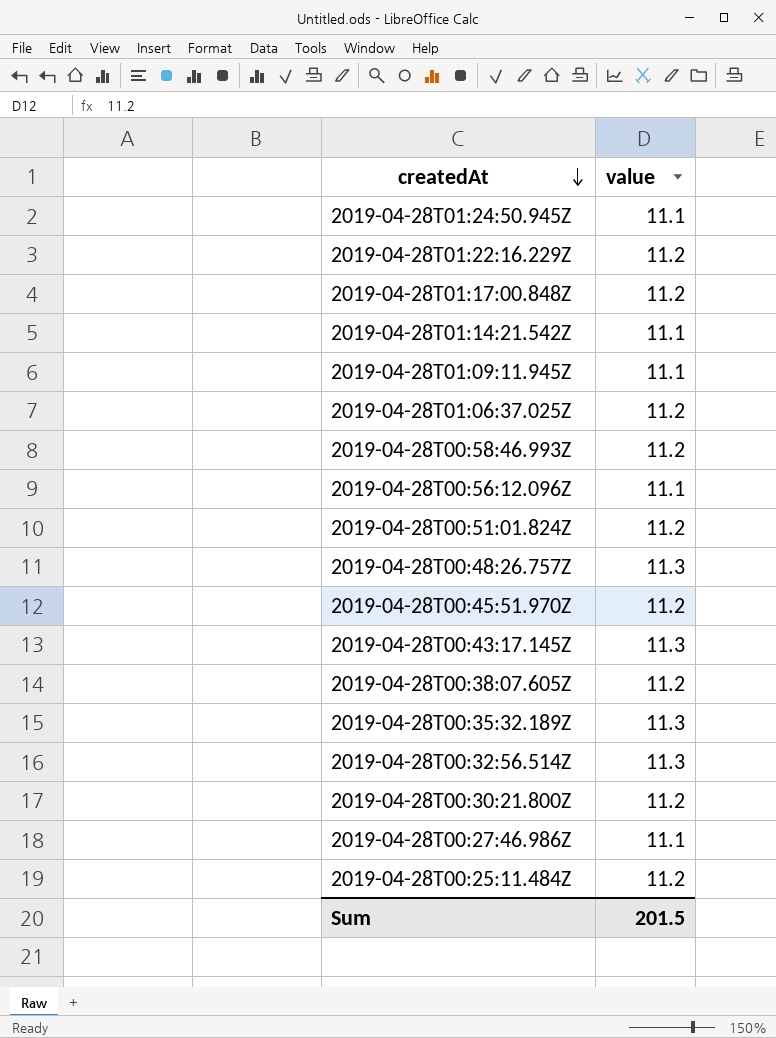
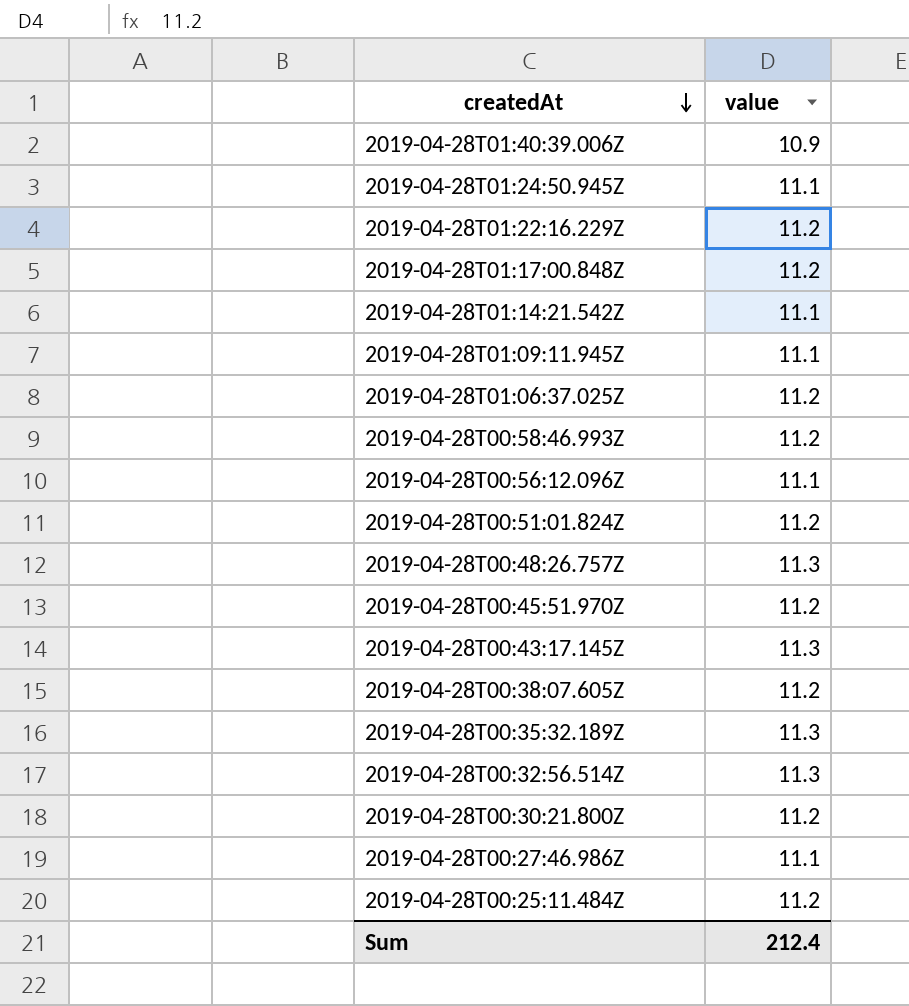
row 2019-04-28T01:40:39.006Z: none -> 10.9
Sum | value: 201.5 -> 212.4

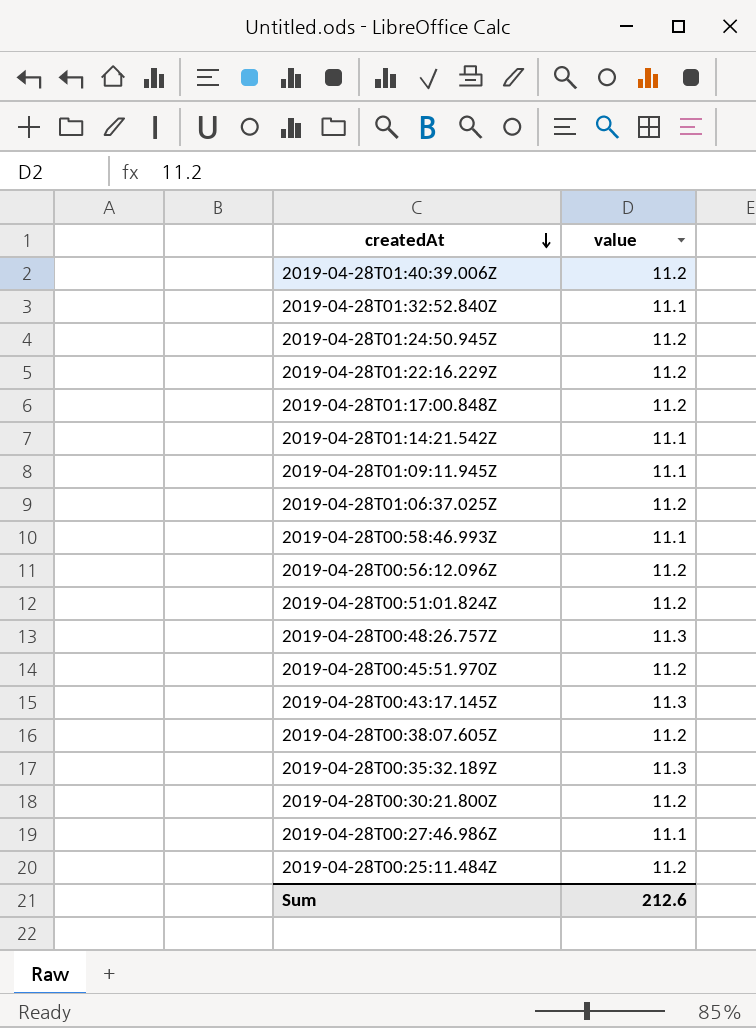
row 2019-04-28T00:32:56.514Z: 11.3 -> none
2019-04-28T01:40:39.006Z | value: 10.9 -> 11.2
row 2019-04-28T01:32:52.840Z: none -> 11.1
2019-04-28T01:24:50.945Z | value: 11.1 -> 11.2
2019-04-28T00:58:46.993Z | value: 11.2 -> 11.1
2019-04-28T00:56:12.096Z | value: 11.1 -> 11.2
Sum | value: 212.4 -> 212.6

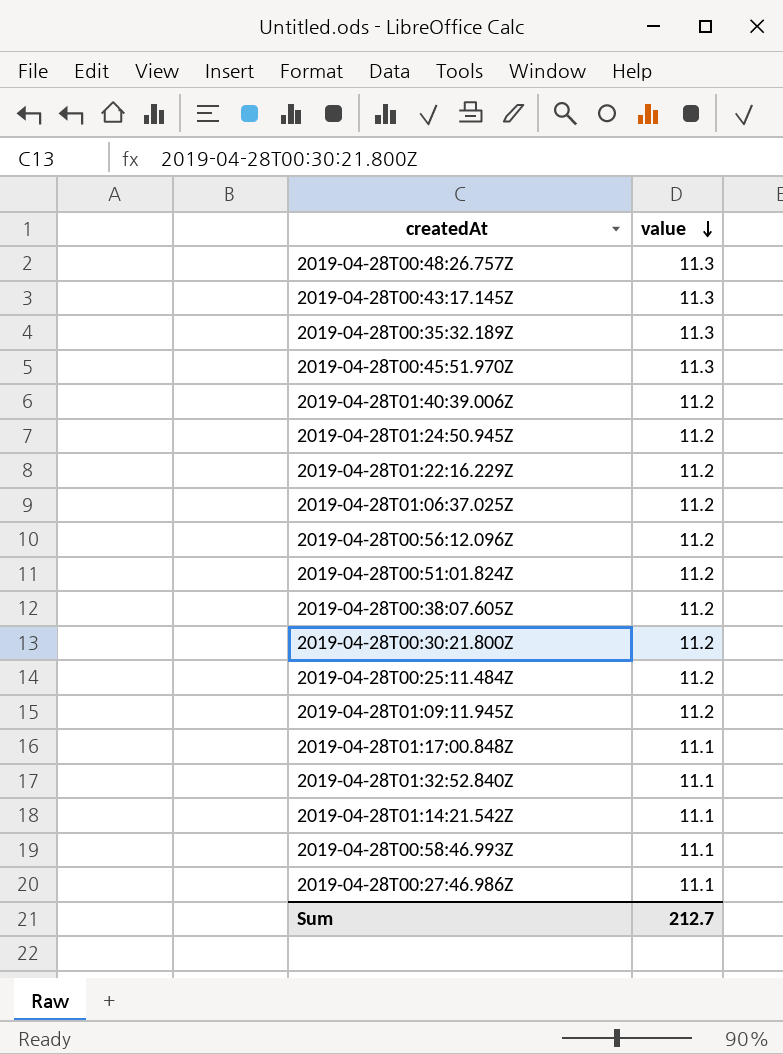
row order: createdAt descending -> value descending
2019-04-28T00:45:51.970Z | value: 11.2 -> 11.3
2019-04-28T01:09:11.945Z | value: 11.1 -> 11.2
2019-04-28T01:17:00.848Z | value: 11.2 -> 11.1
Sum | value: 212.6 -> 212.7

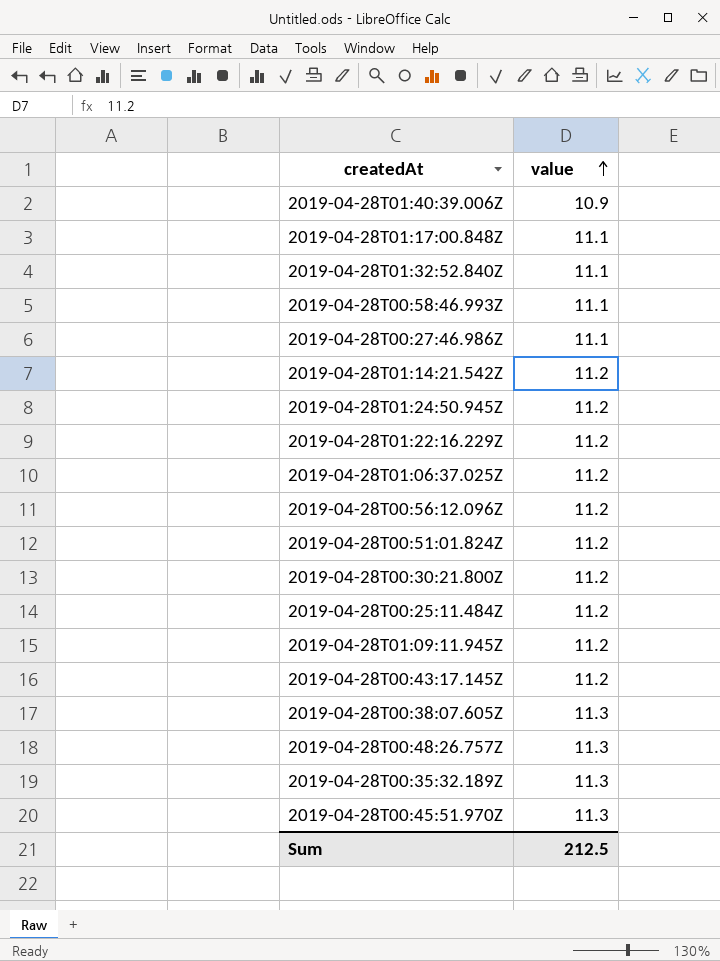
row order: value descending -> value ascending
2019-04-28T01:40:39.006Z | value: 11.2 -> 10.9
2019-04-28T01:14:21.542Z | value: 11.1 -> 11.2
2019-04-28T00:43:17.145Z | value: 11.3 -> 11.2
2019-04-28T00:38:07.605Z | value: 11.2 -> 11.3
Sum | value: 212.7 -> 212.5

